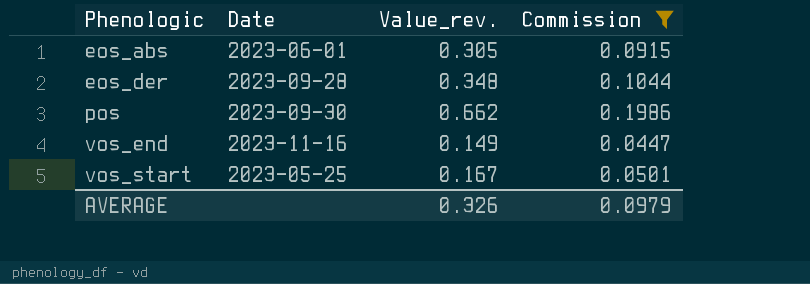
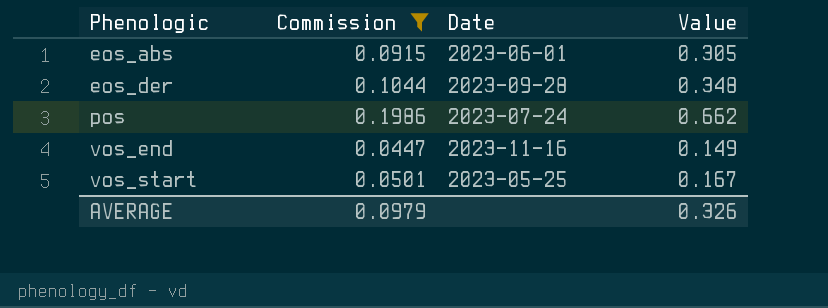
column Commission | position: 4 -> 2
column name: Value_rev. -> Value
pos | Date: 2023-09-30 -> 2023-07-24

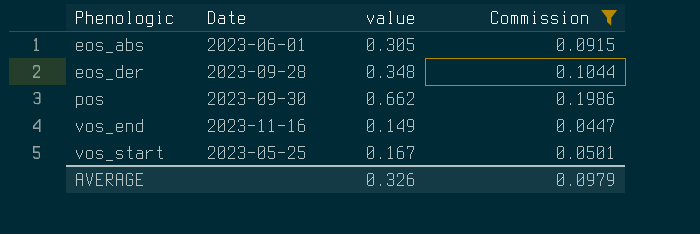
column name: Value -> value
column Commission | position: 2 -> 4
pos | Date: 2023-07-24 -> 2023-09-30

